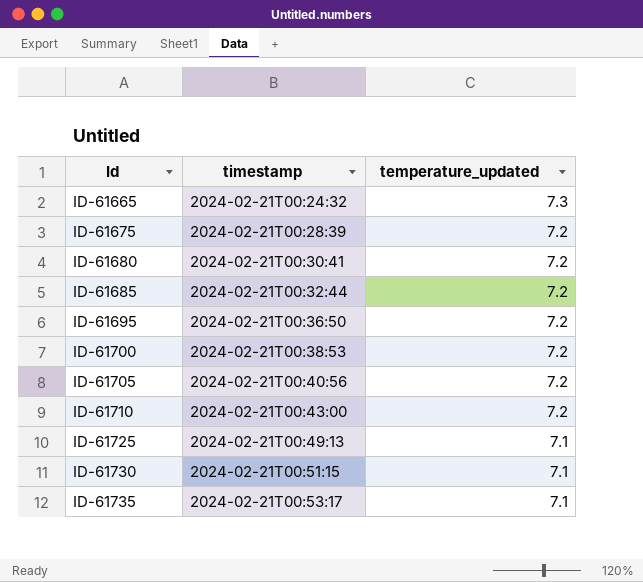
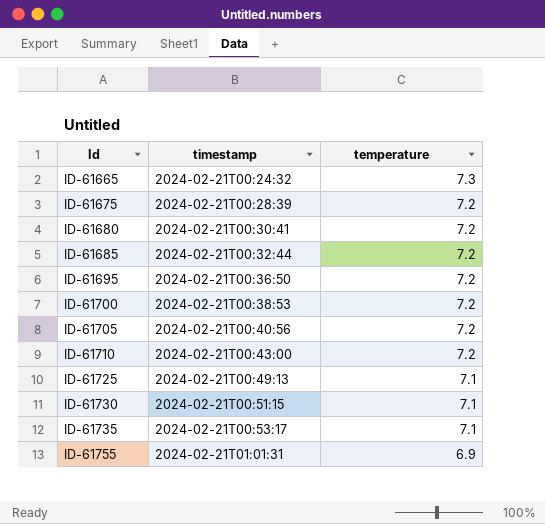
column name: temperature_updated -> temperature
row ID-61755: none -> 2024-02-21T01:01:31 | 6.9

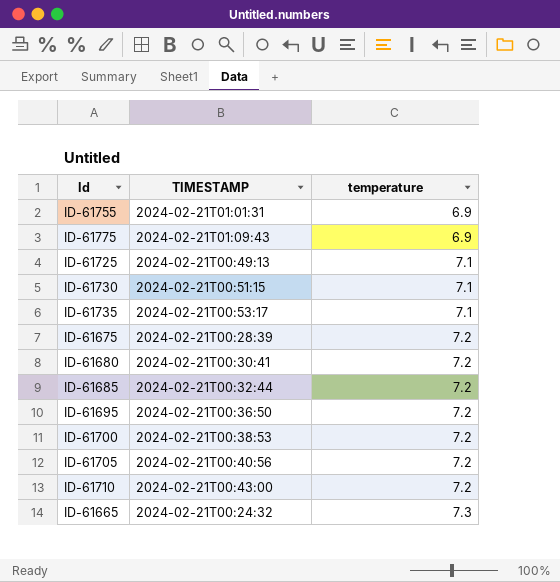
row order: Id ascending -> temperature ascending
column name: timestamp -> TIMESTAMP
row ID-61775: none -> 2024-02-21T01:09:43 | 6.9

